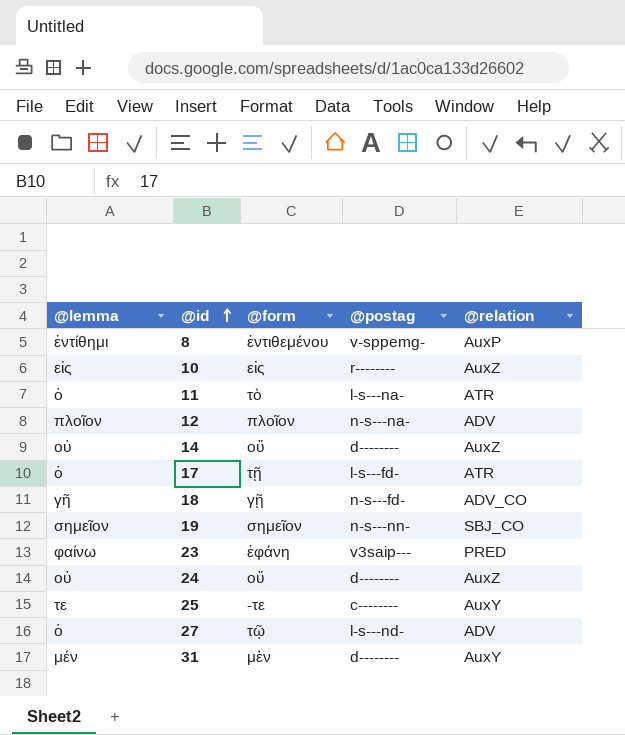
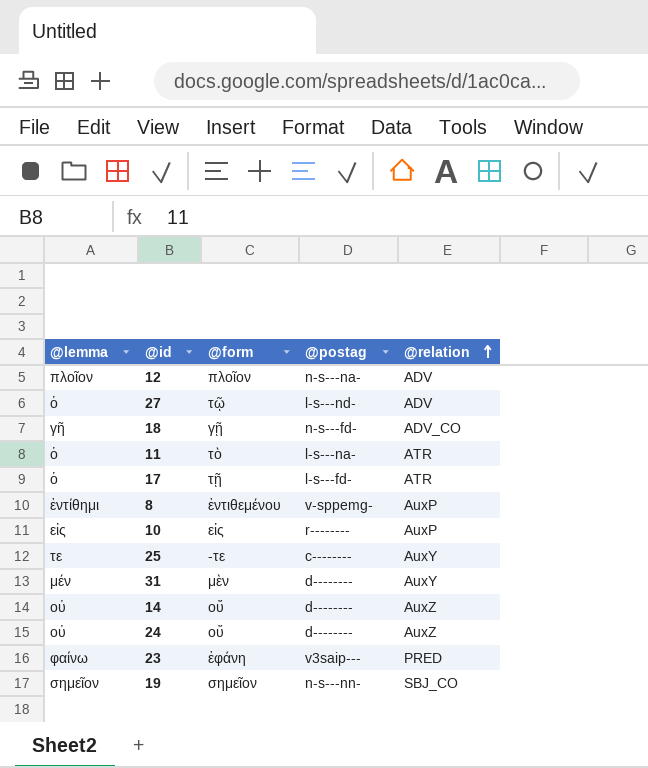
row order: @id ascending -> @relation ascending
10 | @relation: AuxZ -> AuxP

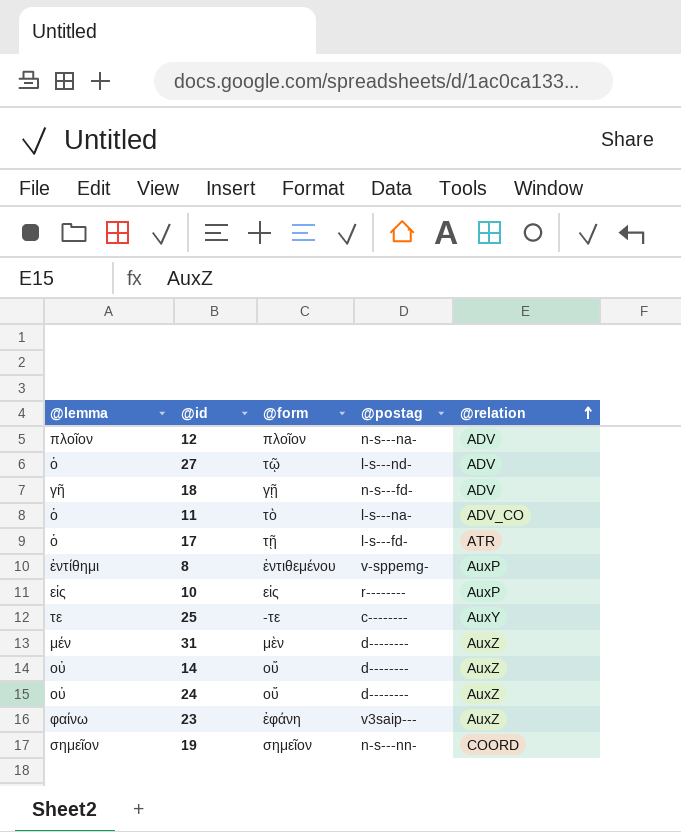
18 | @relation: ADV_CO -> ADV
11 | @relation: ATR -> ADV_CO
31 | @relation: AuxY -> AuxZ
23 | @relation: PRED -> AuxZ
19 | @relation: SBJ_CO -> COORD

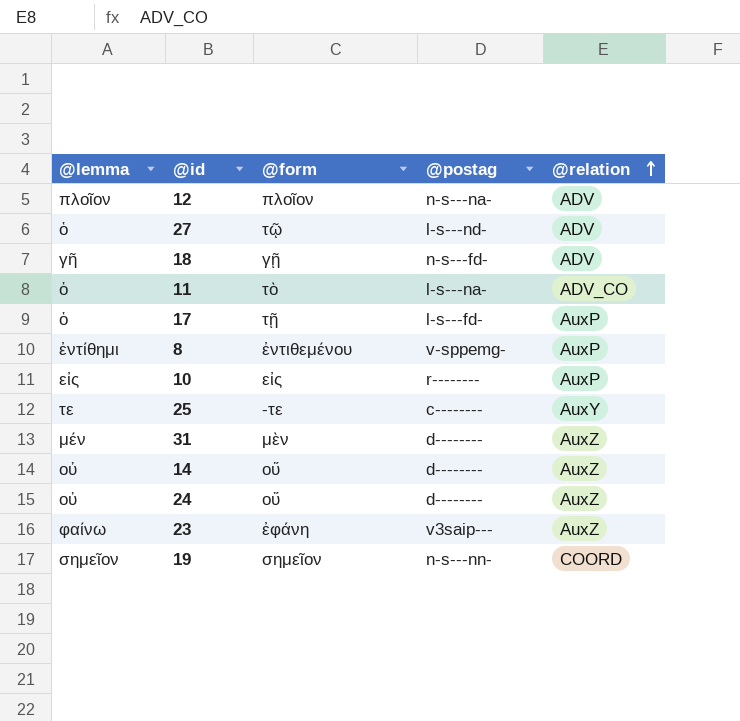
17 | @relation: ATR -> AuxP

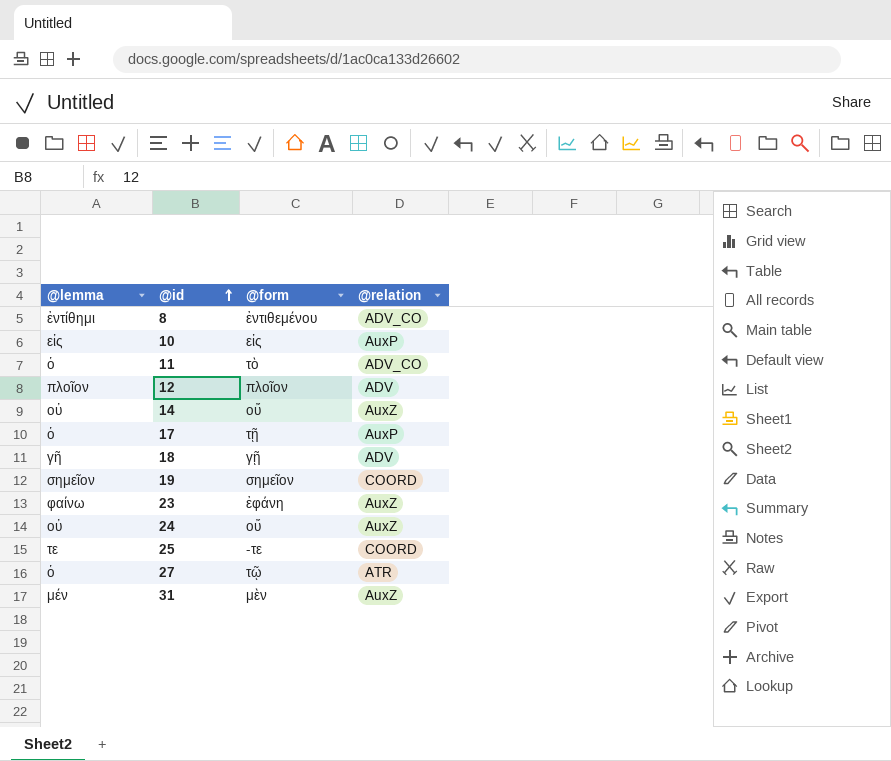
row order: @relation ascending -> @id ascending
column @postag | position: 4 -> none
8 | @relation: AuxP -> ADV_CO
25 | @relation: AuxY -> COORD
27 | @relation: ADV -> ATR

